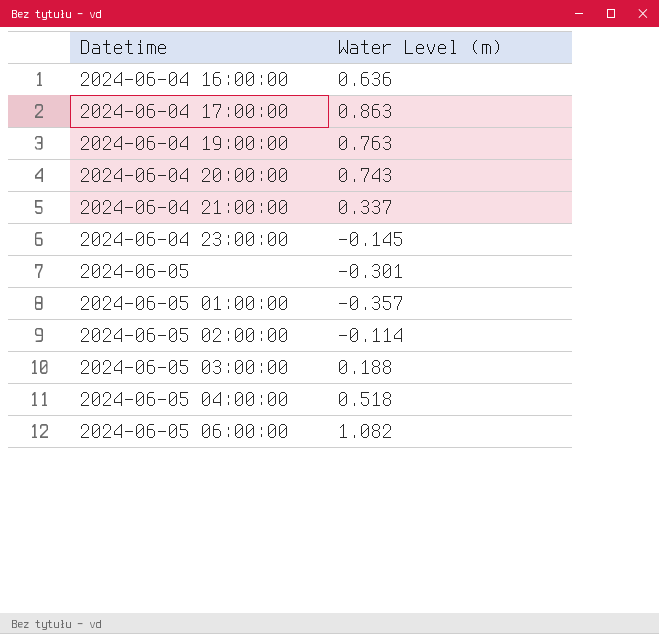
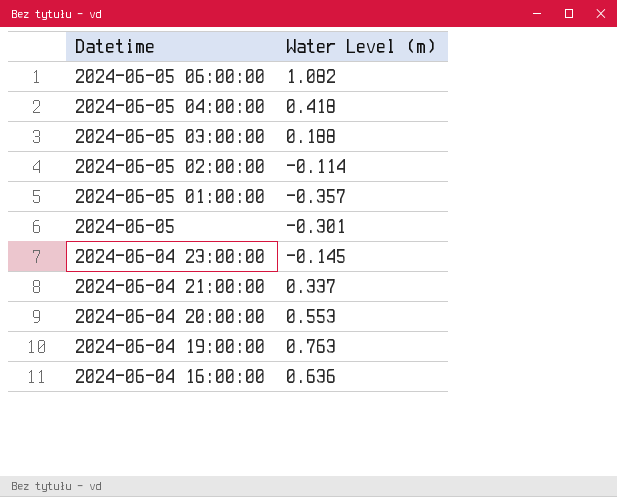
row order: Datetime ascending -> Datetime descending
row 2024-06-04 17:00:00: 0.863 -> none
2024-06-05 04:00:00 | Water Level (m): 0.518 -> 0.418
2024-06-04 20:00:00 | Water Level (m): 0.743 -> 0.553

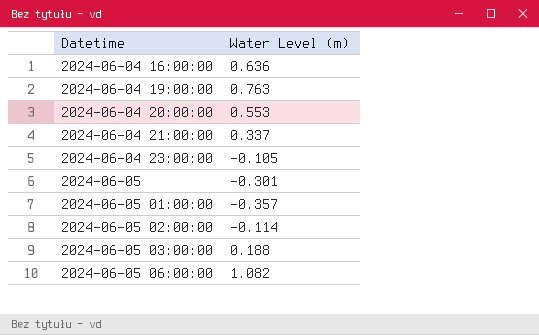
row order: Datetime descending -> Datetime ascending
row 2024-06-05 04:00:00: 0.418 -> none
2024-06-04 23:00:00 | Water Level (m): -0.145 -> -0.105

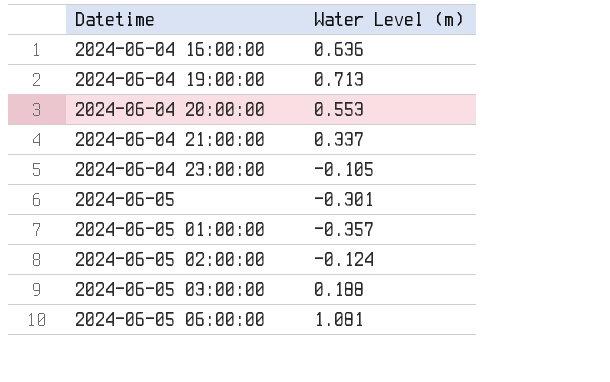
2024-06-04 19:00:00 | Water Level (m): 0.763 -> 0.713
2024-06-05 02:00:00 | Water Level (m): -0.114 -> -0.124
2024-06-05 06:00:00 | Water Level (m): 1.082 -> 1.081

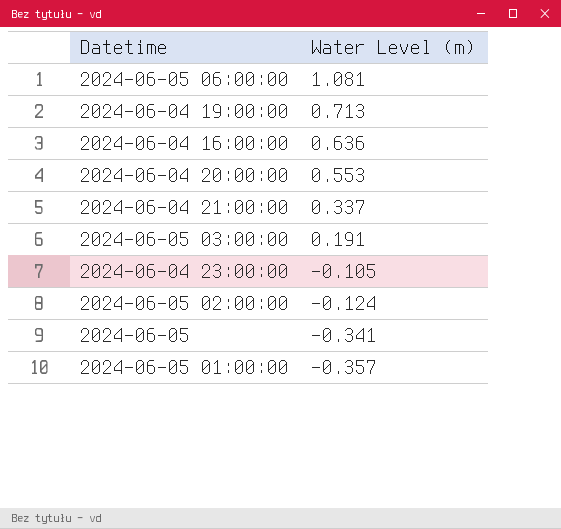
row order: Datetime ascending -> Water Level (m) descending
2024-06-05 03:00:00 | Water Level (m): 0.188 -> 0.191
2024-06-05 | Water Level (m): -0.301 -> -0.341

